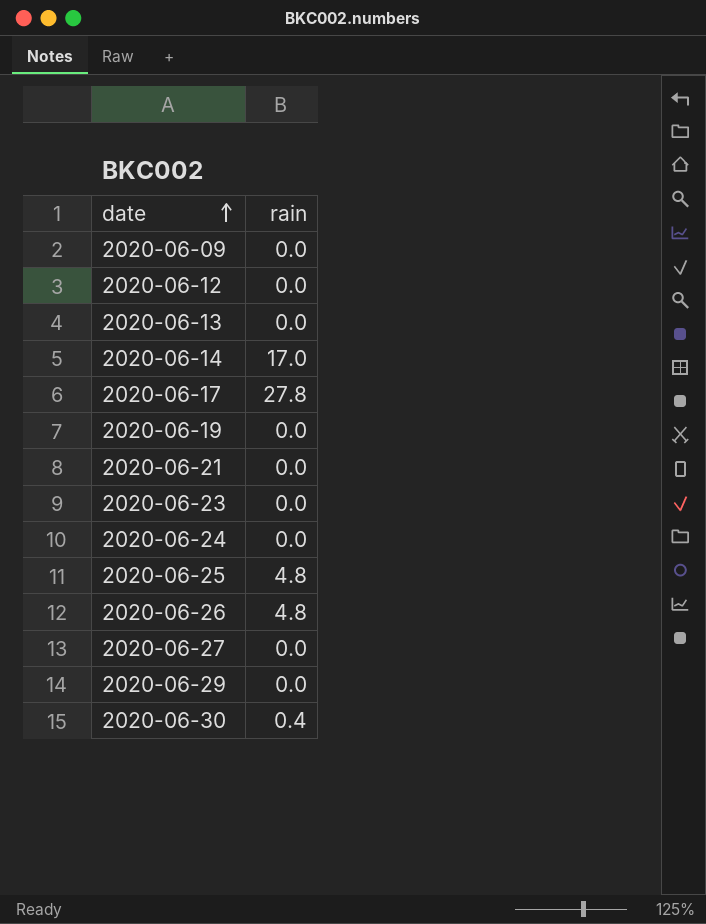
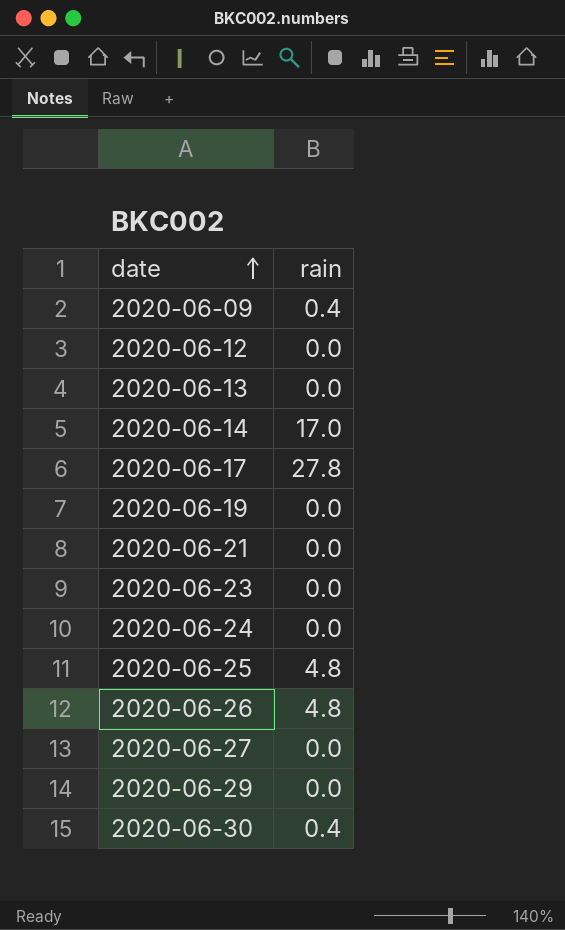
2020-06-09 | rain: 0.0 -> 0.4

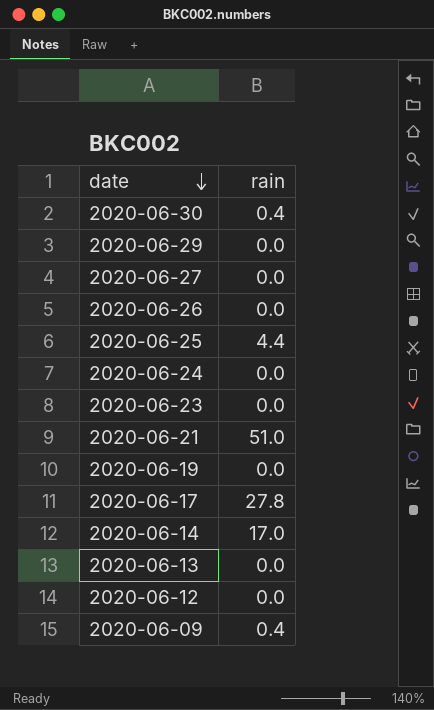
row order: date ascending -> date descending
2020-06-26 | rain: 4.8 -> 0.0
2020-06-25 | rain: 4.8 -> 4.4
2020-06-21 | rain: 0.0 -> 51.0

